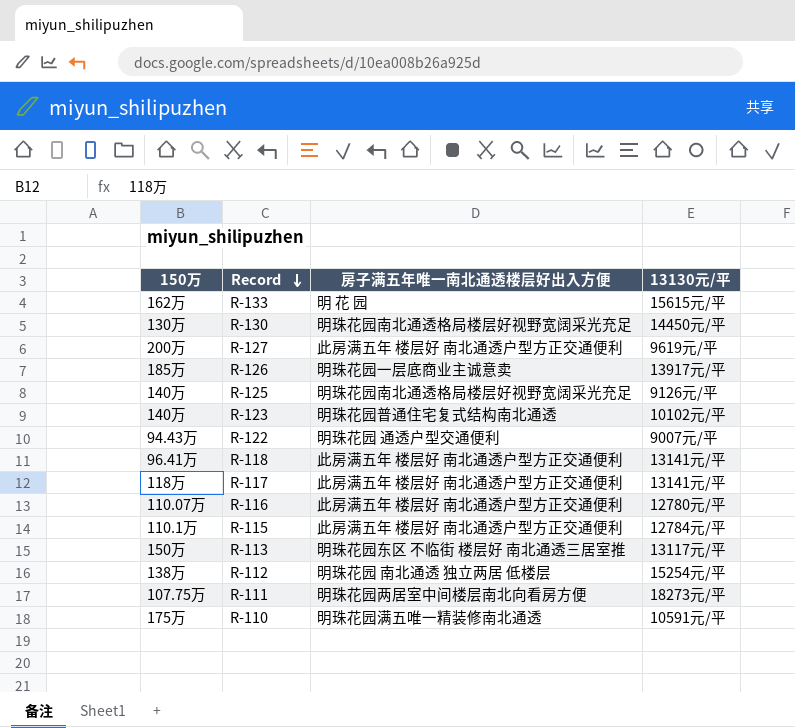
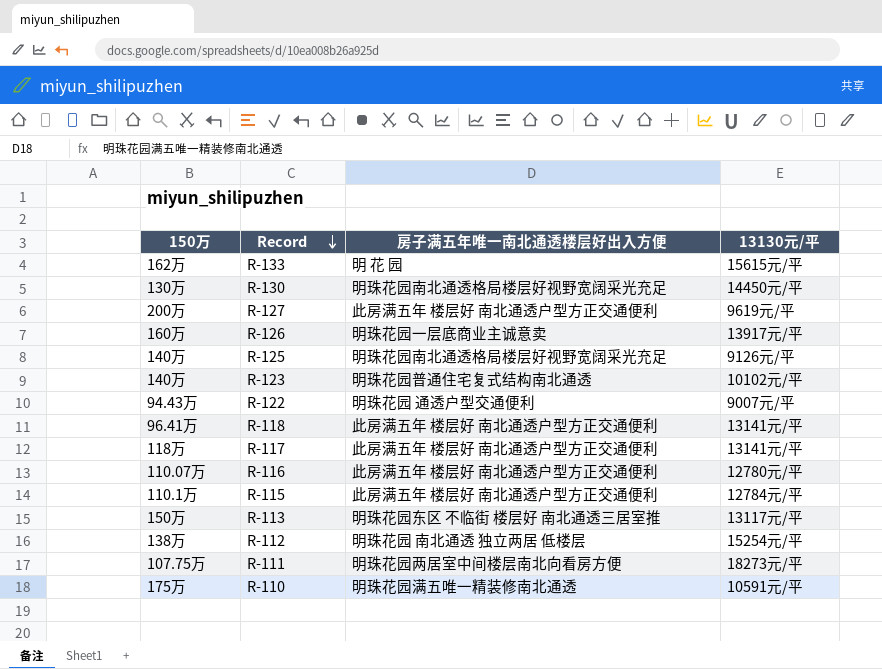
R-126 | 150万: 185万 -> 160万

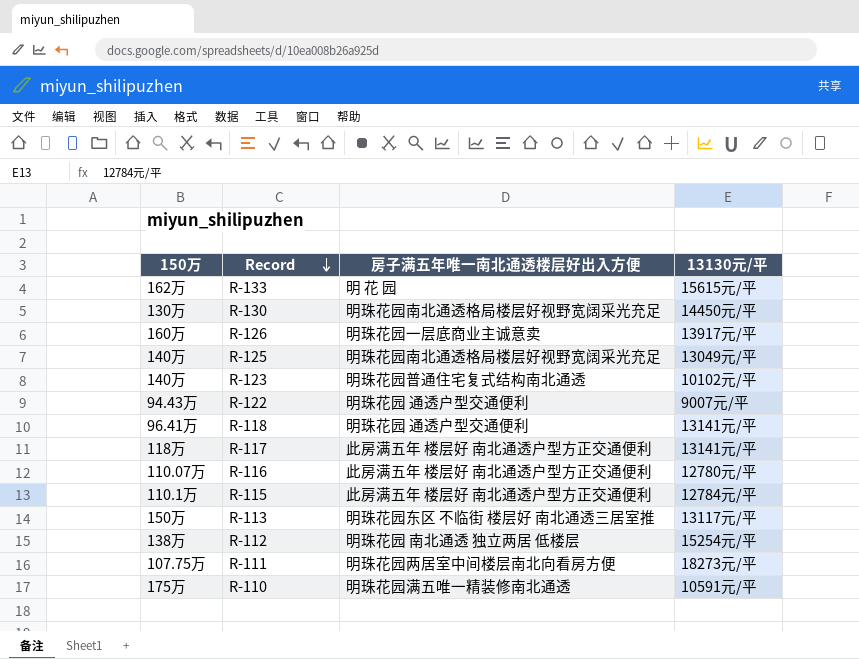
row R-127: 200万 | 此房满五年 楼层好 南北通透户型方正交通便利 | 9619元/平 -> none
R-125 | 13130元/平: 9126元/平 -> 13049元/平
R-118 | 房子满五年唯一南北通透楼层好出入方便: 此房满五年 楼层好 南北通透户型方正交通便利 -> 明珠花园 通透户型交通便利

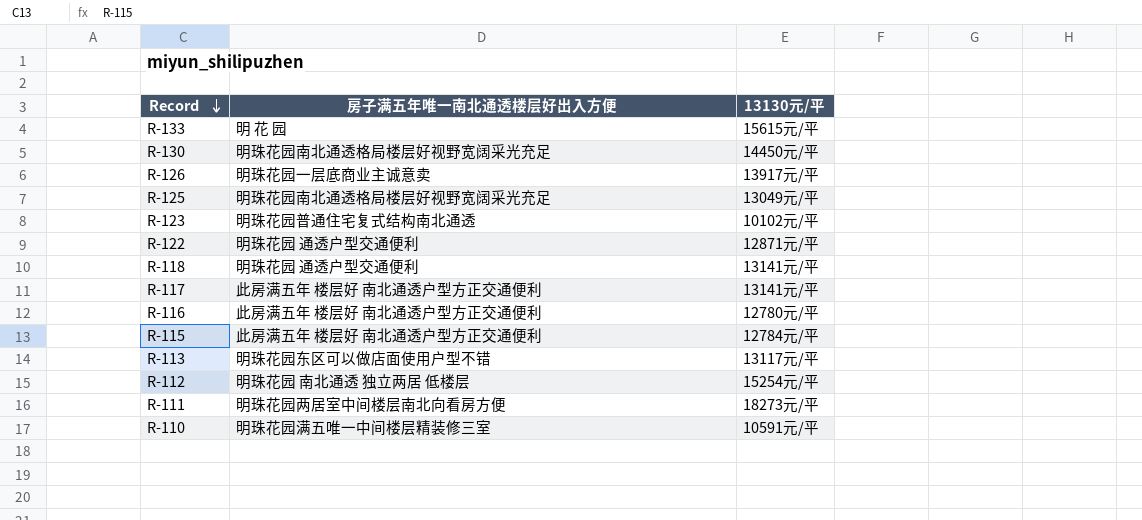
column 150万 | position: 1 -> none
R-122 | 13130元/平: 9007元/平 -> 12871元/平
R-113 | 房子满五年唯一南北通透楼层好出入方便: 明珠花园东区 不临街 楼层好 南北通透三居室推 -> 明珠花园东区可以做店面使用户型不错
R-110 | 房子满五年唯一南北通透楼层好出入方便: 明珠花园满五唯一精装修南北通透 -> 明珠花园满五唯一中间楼层精装修三室

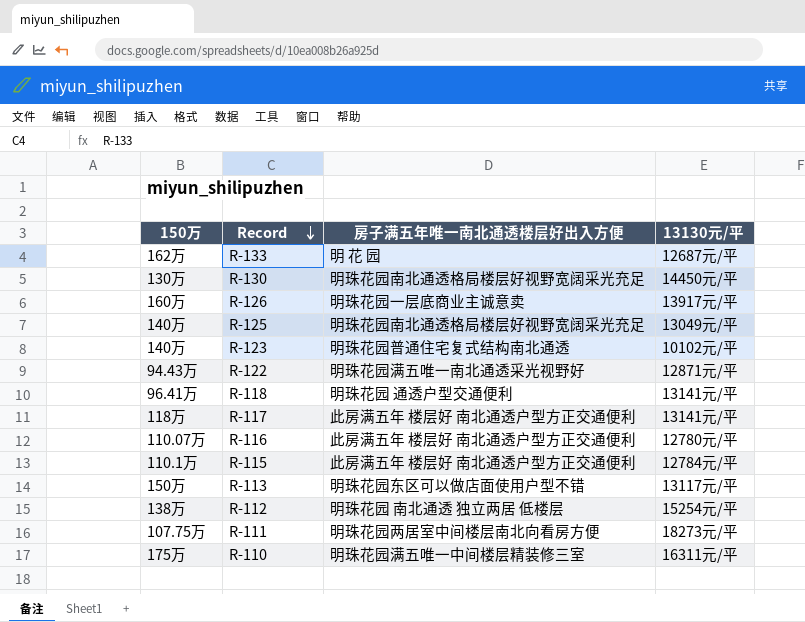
column 150万 | position: none -> 1
R-133 | 13130元/平: 15615元/平 -> 12687元/平
R-122 | 房子满五年唯一南北通透楼层好出入方便: 明珠花园 通透户型交通便利 -> 明珠花园满五唯一南北通透采光视野好
R-110 | 13130元/平: 10591元/平 -> 16311元/平

